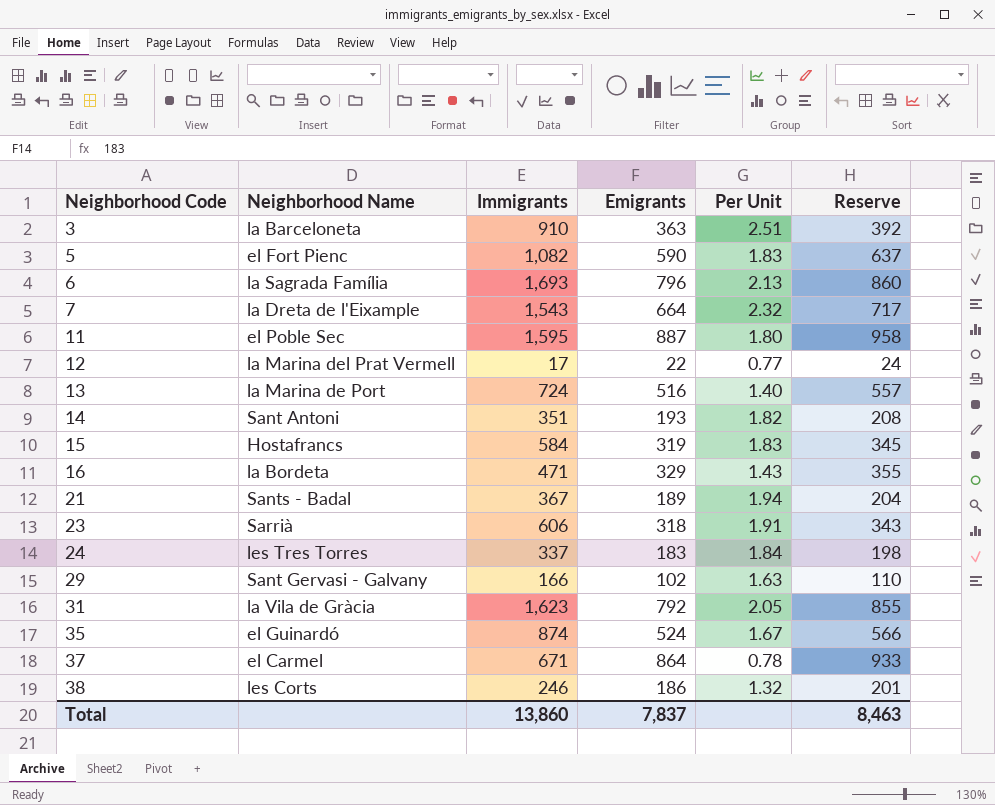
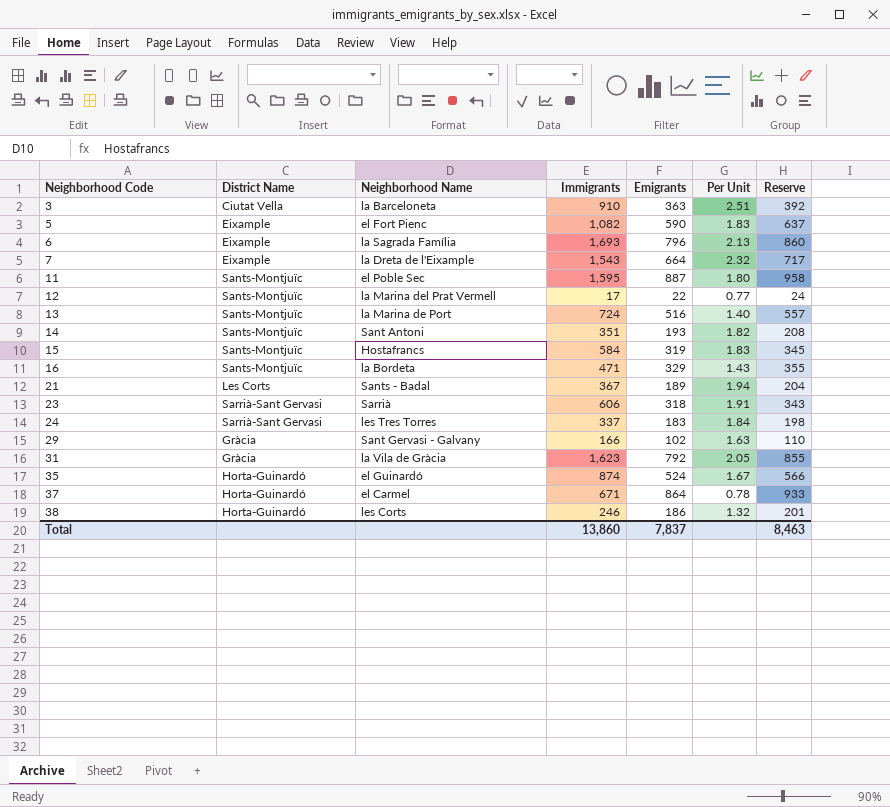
column District Name | position: none -> 2

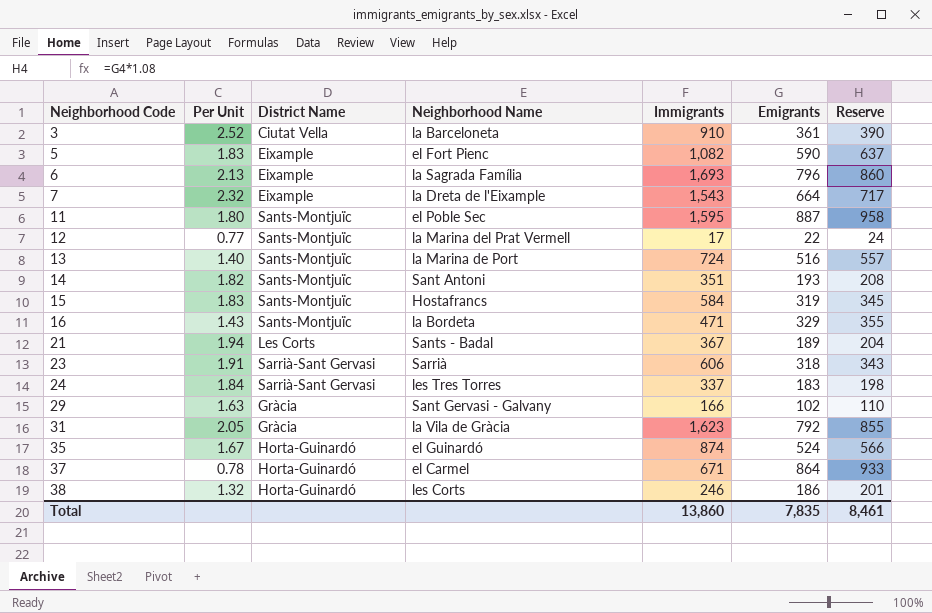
column Per Unit | position: 6 -> 2
3 | Per Unit: 2.51 -> 2.52
3 | Emigrants: 363 -> 361
3 | Reserve: 392 -> 390
Total | Emigrants: 7,837 -> 7,835
Total | Reserve: 8,463 -> 8,461

